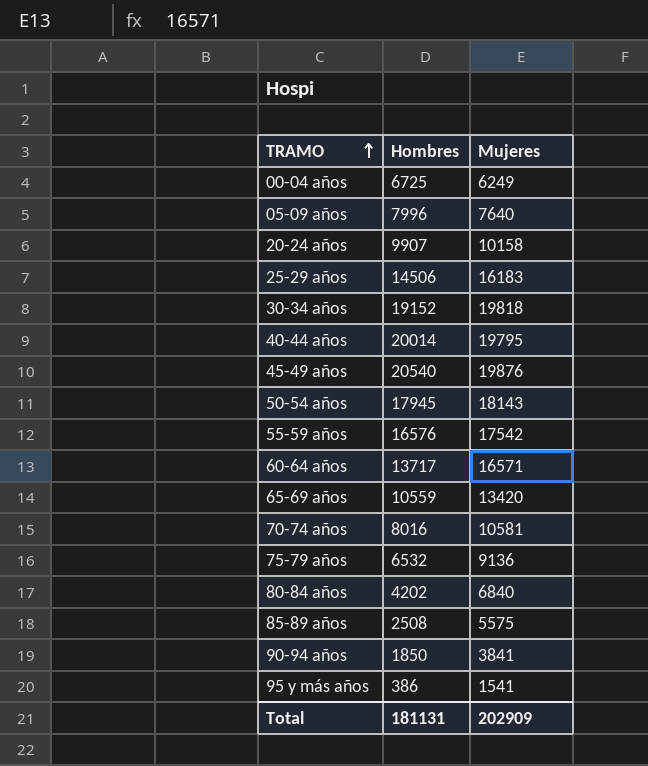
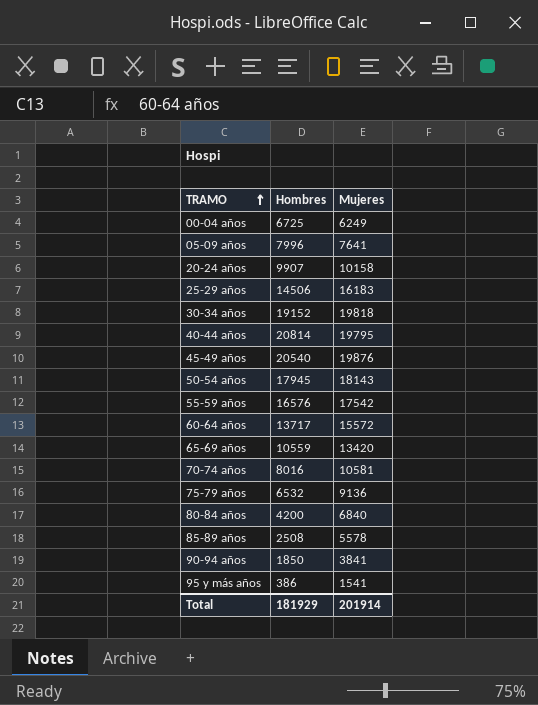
05-09 años | Mujeres: 7640 -> 7641
40-44 años | Hombres: 20014 -> 20814
60-64 años | Mujeres: 16571 -> 15572
80-84 años | Hombres: 4202 -> 4200
85-89 años | Mujeres: 5575 -> 5578
Total | Hombres: 181131 -> 181929
Total | Mujeres: 202909 -> 201914

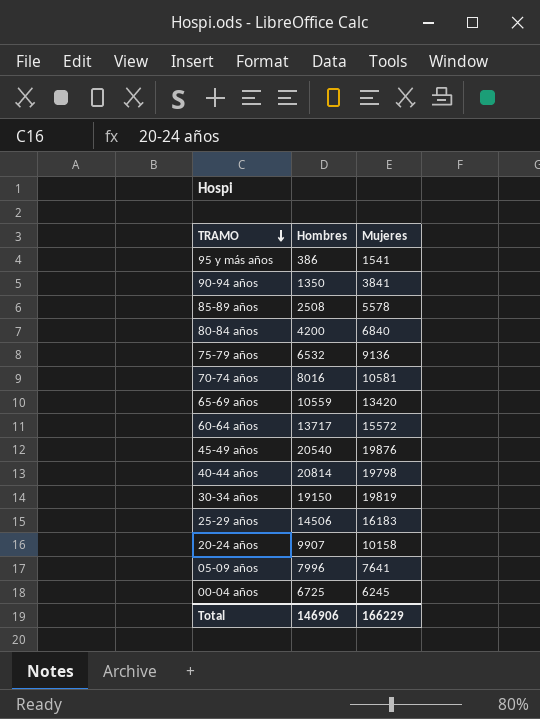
row order: TRAMO ascending -> TRAMO descending
row 50-54 años: 17945 | 18143 -> none
row 55-59 años: 16576 | 17542 -> none
90-94 años | Hombres: 1850 -> 1350
40-44 años | Mujeres: 19795 -> 19798
30-34 años | Hombres: 19152 -> 19150
30-34 años | Mujeres: 19818 -> 19819
00-04 años | Mujeres: 6249 -> 6245
Total | Hombres: 181929 -> 146906
Total | Mujeres: 201914 -> 166229

